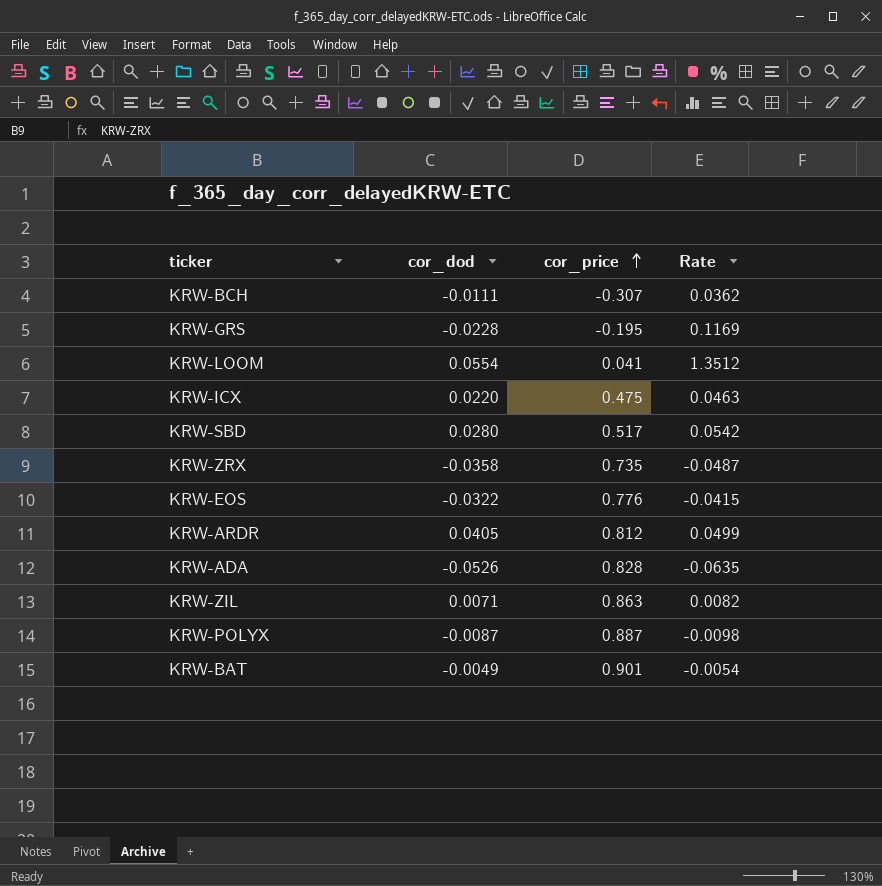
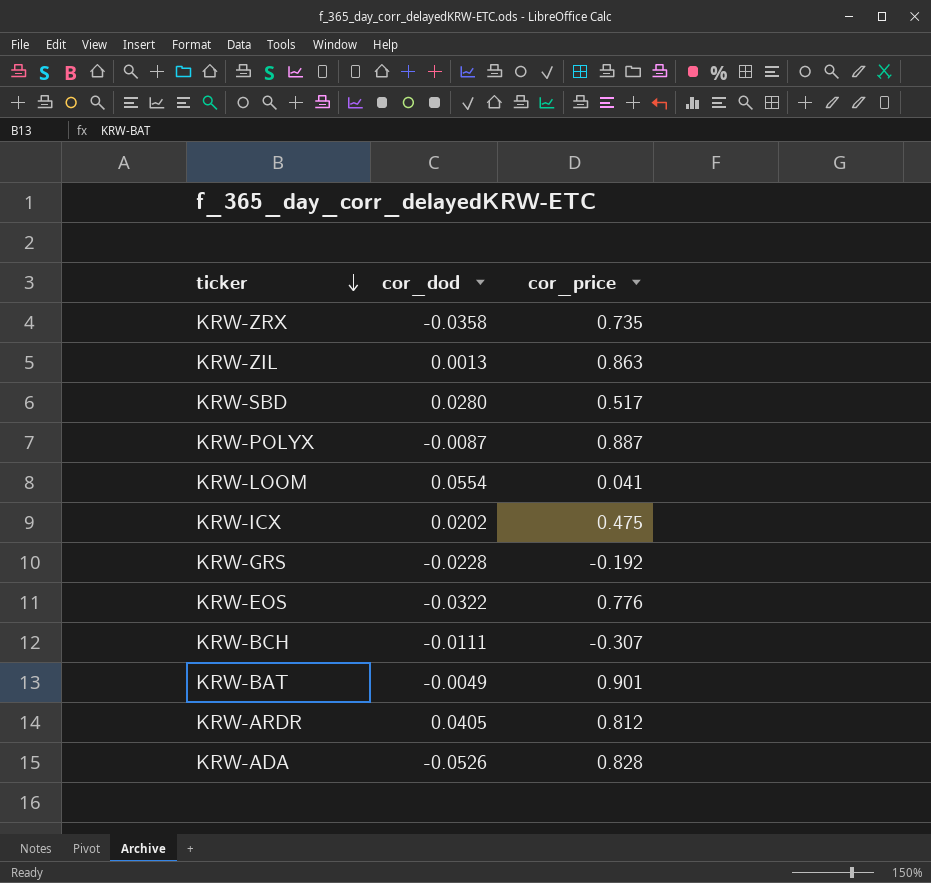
row order: cor_price ascending -> ticker descending
column Rate | formula: [cor_dod] / [cor_price] -> none
KRW-ZIL | cor_dod: 0.0071 -> 0.0013
KRW-ICX | cor_dod: 0.0220 -> 0.0202
KRW-GRS | cor_price: -0.195 -> -0.192

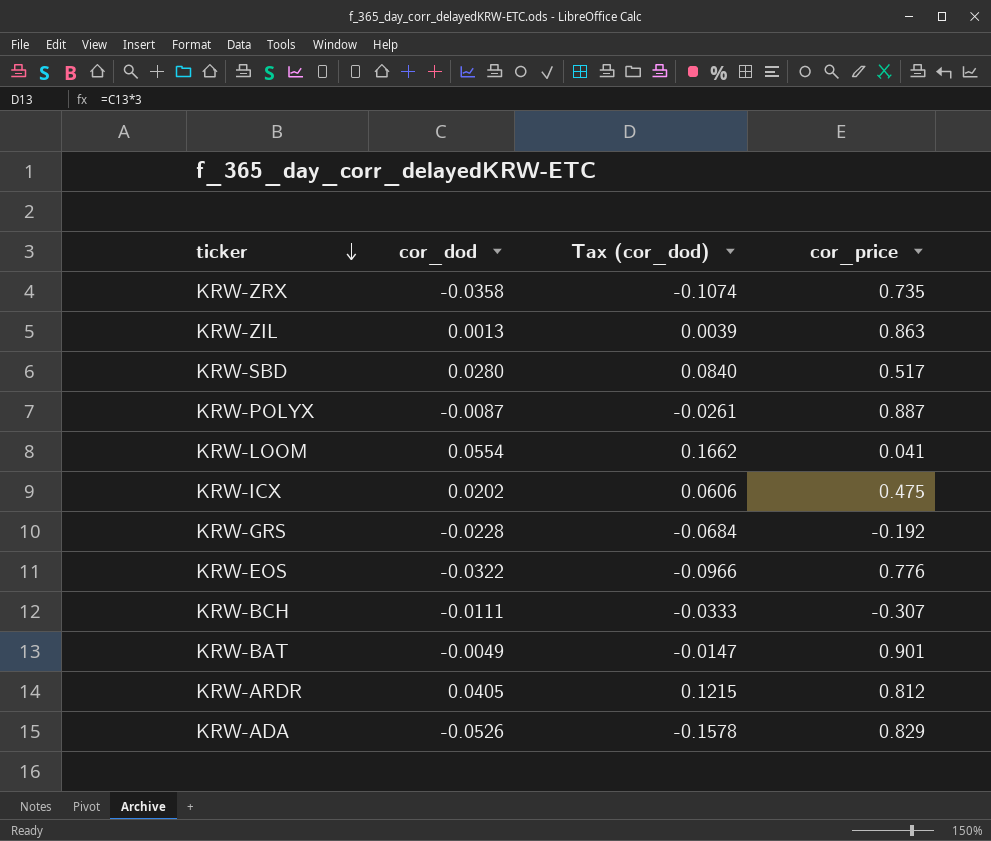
column Tax (cor_dod) | formula: none -> [cor_dod] * 3
KRW-ADA | cor_price: 0.828 -> 0.829

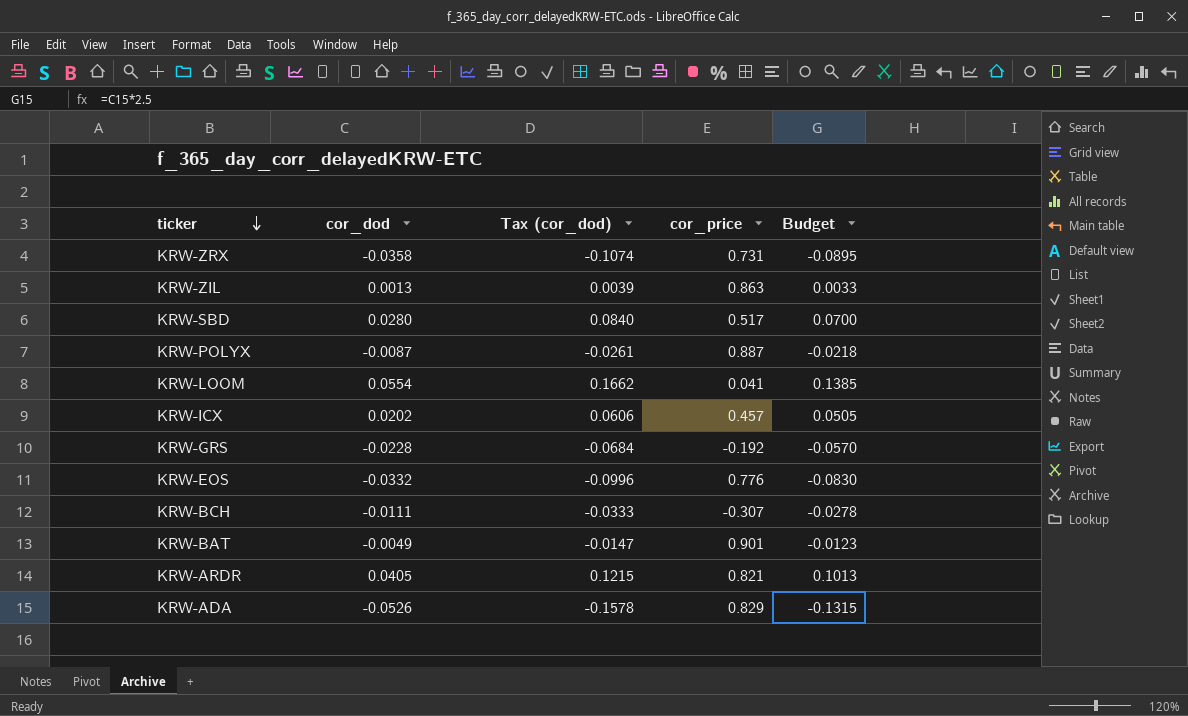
column Budget | formula: none -> [cor_dod] * 2.5
KRW-ZRX | cor_price: 0.735 -> 0.731
KRW-ICX | cor_price: 0.475 -> 0.457
KRW-EOS | cor_dod: -0.0322 -> -0.0332
KRW-EOS | Tax (cor_dod): -0.0966 -> -0.0996
KRW-ARDR | cor_price: 0.812 -> 0.821

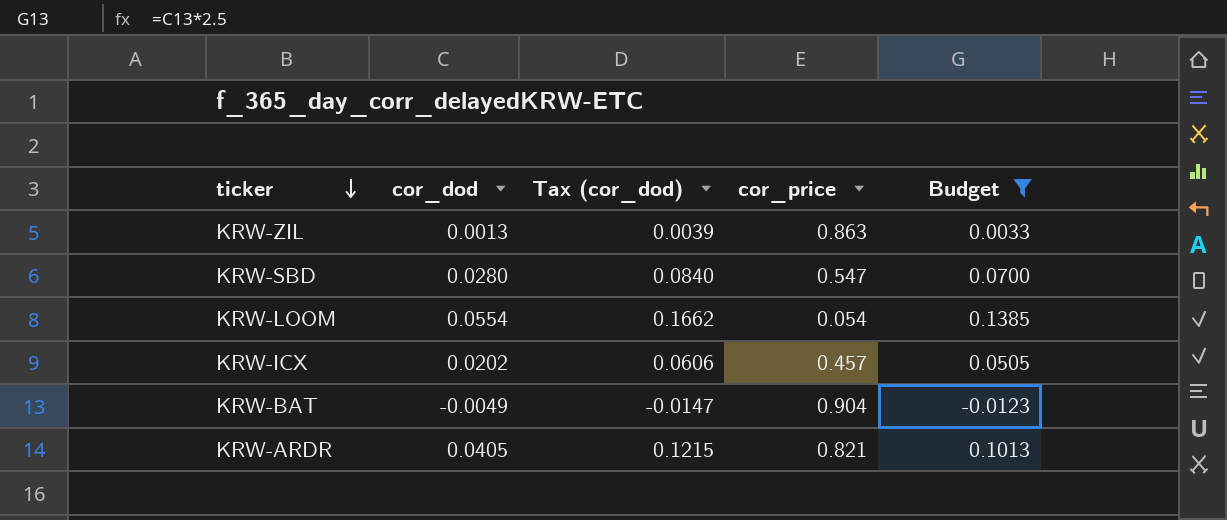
filter: none -> Budget >= -0.0123
KRW-SBD | cor_price: 0.517 -> 0.547
KRW-LOOM | cor_price: 0.041 -> 0.054
KRW-BAT | cor_price: 0.901 -> 0.904

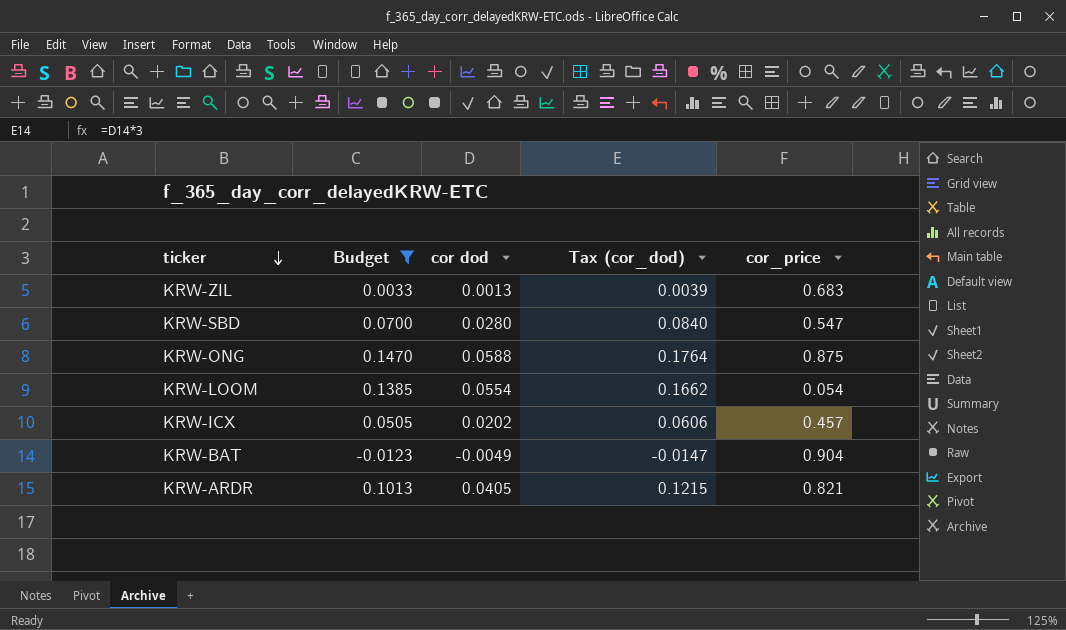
column Budget | position: 5 -> 2
column name: cor_dod -> cor dod
KRW-ZIL | cor_price: 0.863 -> 0.683
row KRW-ONG: none -> 0.1470 | 0.0588 | 0.1764 | 0.875

